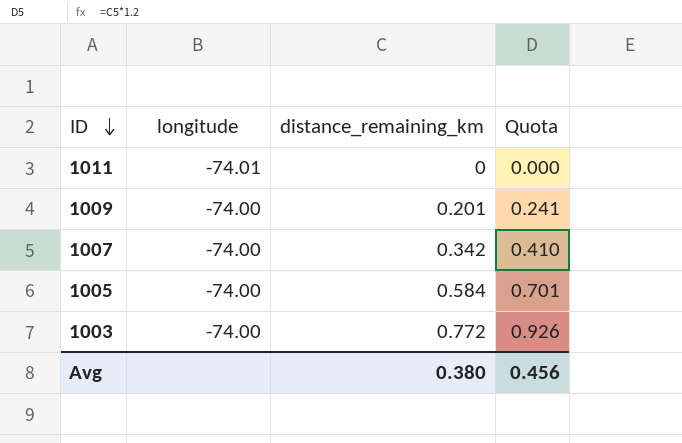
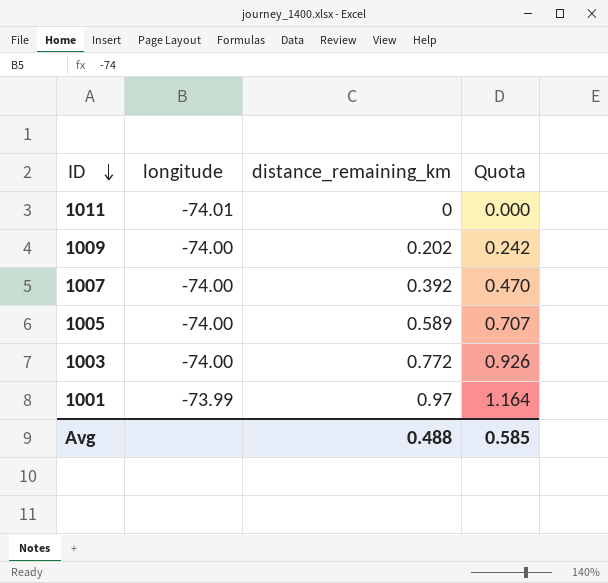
1009 | distance_remaining_km: 0.201 -> 0.202
1009 | Quota: 0.241 -> 0.242
1007 | distance_remaining_km: 0.342 -> 0.392
1007 | Quota: 0.410 -> 0.470
1005 | distance_remaining_km: 0.584 -> 0.589
1005 | Quota: 0.701 -> 0.707
row 1001: none -> -73.99 | 0.97 | 1.164
Avg | distance_remaining_km: 0.380 -> 0.488
Avg | Quota: 0.456 -> 0.585

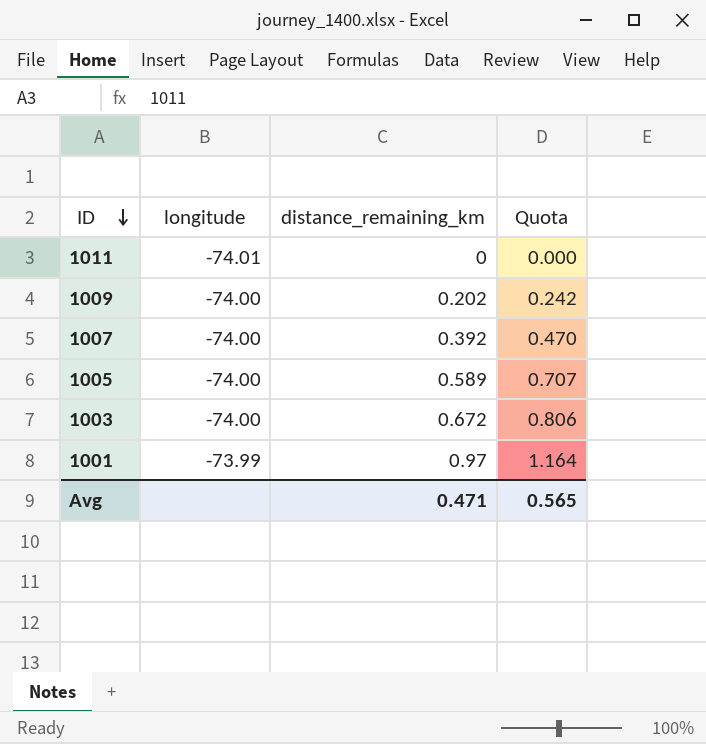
1003 | distance_remaining_km: 0.772 -> 0.672
1003 | Quota: 0.926 -> 0.806
Avg | distance_remaining_km: 0.488 -> 0.471
Avg | Quota: 0.585 -> 0.565

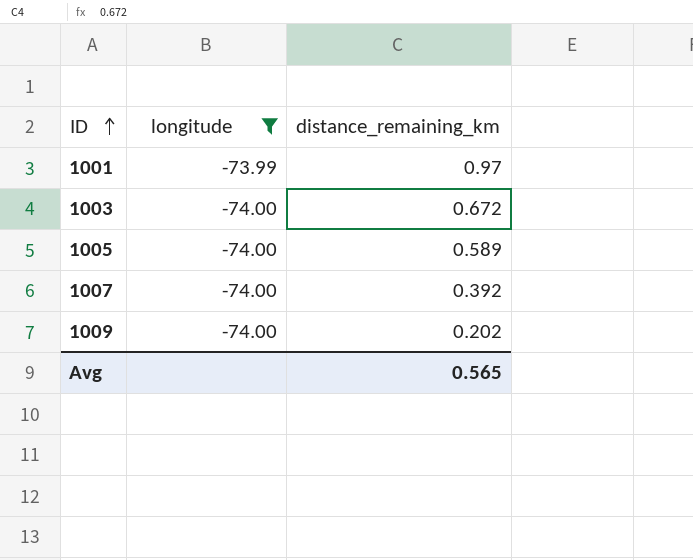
filter: none -> longitude != -74.01
row order: ID descending -> ID ascending
column Quota | formula: [distance_remaining_km] * 1.2 -> none
Avg | distance_remaining_km: 0.471 -> 0.565

